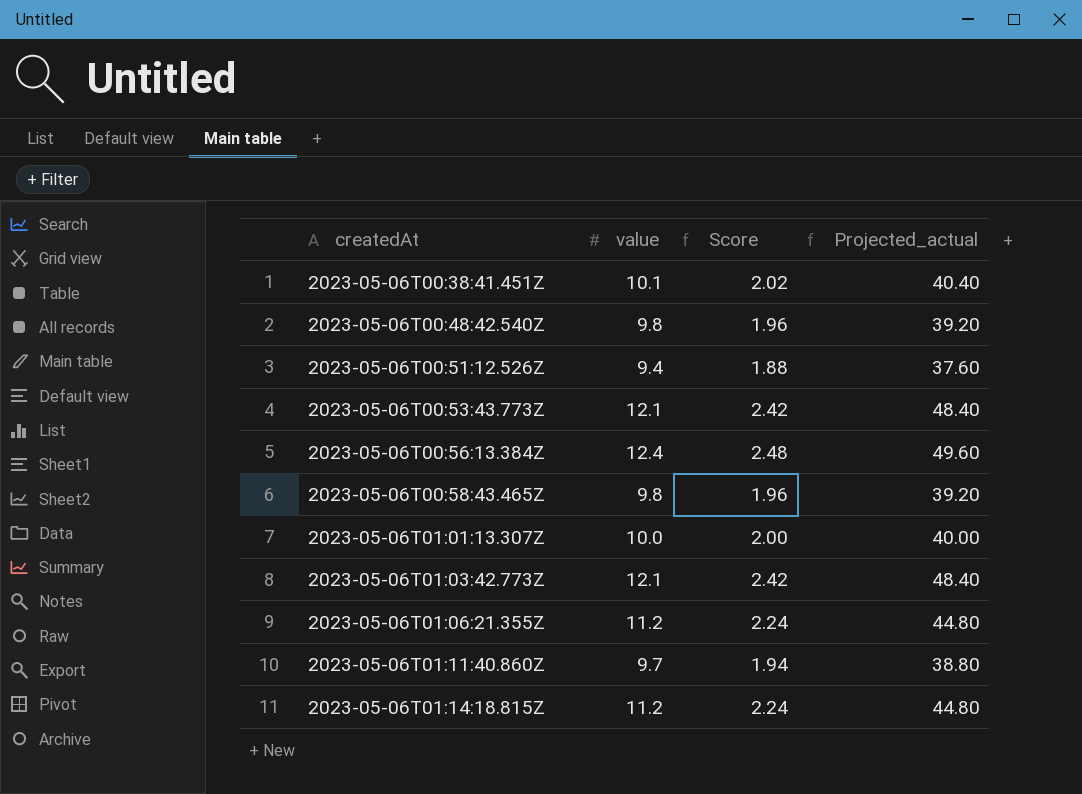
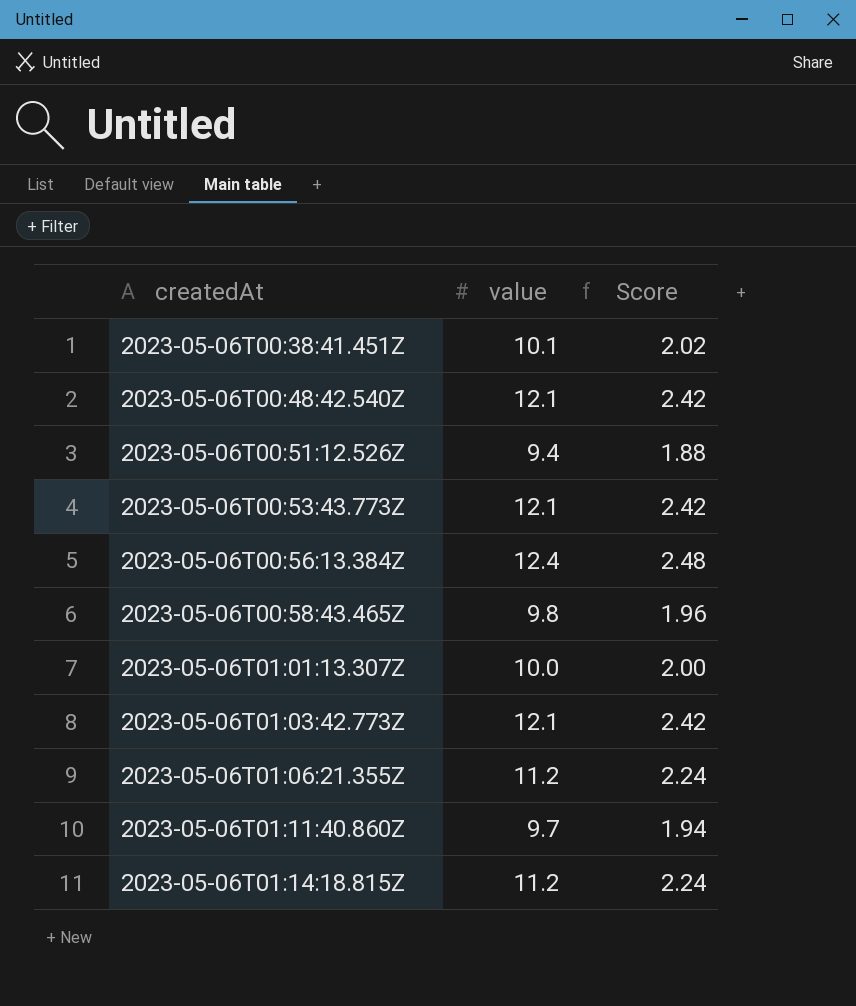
column Projected_actual | formula: [value] * 4 -> none
2023-05-06T00:48:42.540Z | value: 9.8 -> 12.1
2023-05-06T00:48:42.540Z | Score: 1.96 -> 2.42

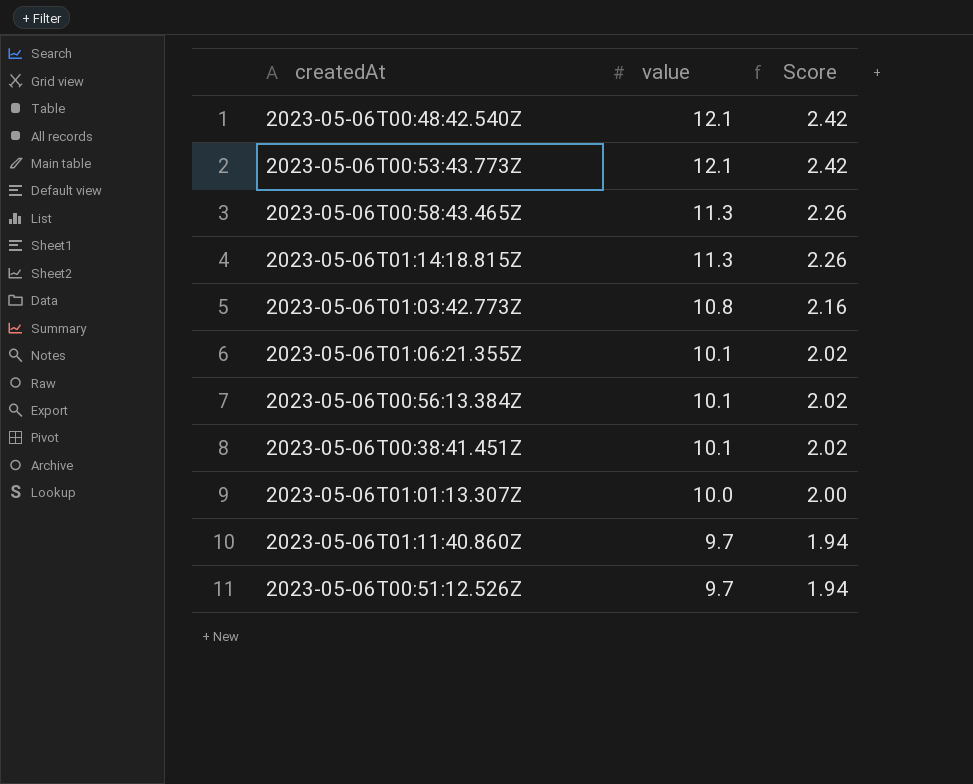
row order: createdAt ascending -> value descending
2023-05-06T00:58:43.465Z | value: 9.8 -> 11.3
2023-05-06T00:58:43.465Z | Score: 1.96 -> 2.26
2023-05-06T01:14:18.815Z | value: 11.2 -> 11.3
2023-05-06T01:14:18.815Z | Score: 2.24 -> 2.26
2023-05-06T01:03:42.773Z | value: 12.1 -> 10.8
2023-05-06T01:03:42.773Z | Score: 2.42 -> 2.16
2023-05-06T01:06:21.355Z | value: 11.2 -> 10.1
2023-05-06T01:06:21.355Z | Score: 2.24 -> 2.02
2023-05-06T00:56:13.384Z | value: 12.4 -> 10.1
2023-05-06T00:56:13.384Z | Score: 2.48 -> 2.02
2023-05-06T00:51:12.526Z | value: 9.4 -> 9.7
2023-05-06T00:51:12.526Z | Score: 1.88 -> 1.94

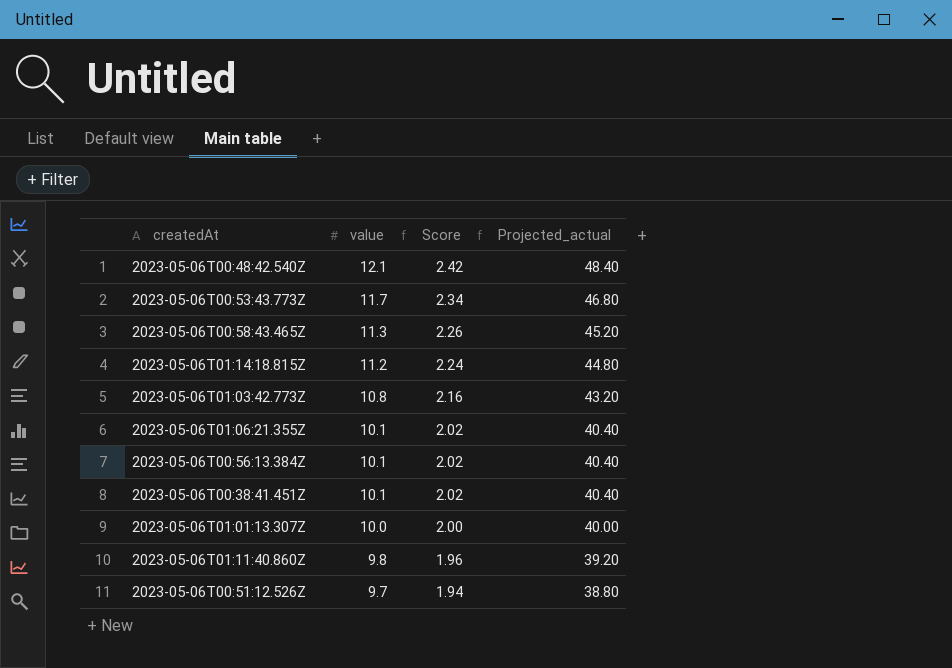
column Projected_actual | formula: none -> [value] * 4
2023-05-06T00:53:43.773Z | value: 12.1 -> 11.7
2023-05-06T00:53:43.773Z | Score: 2.42 -> 2.34
2023-05-06T01:14:18.815Z | value: 11.3 -> 11.2
2023-05-06T01:14:18.815Z | Score: 2.26 -> 2.24
2023-05-06T01:11:40.860Z | value: 9.7 -> 9.8
2023-05-06T01:11:40.860Z | Score: 1.94 -> 1.96

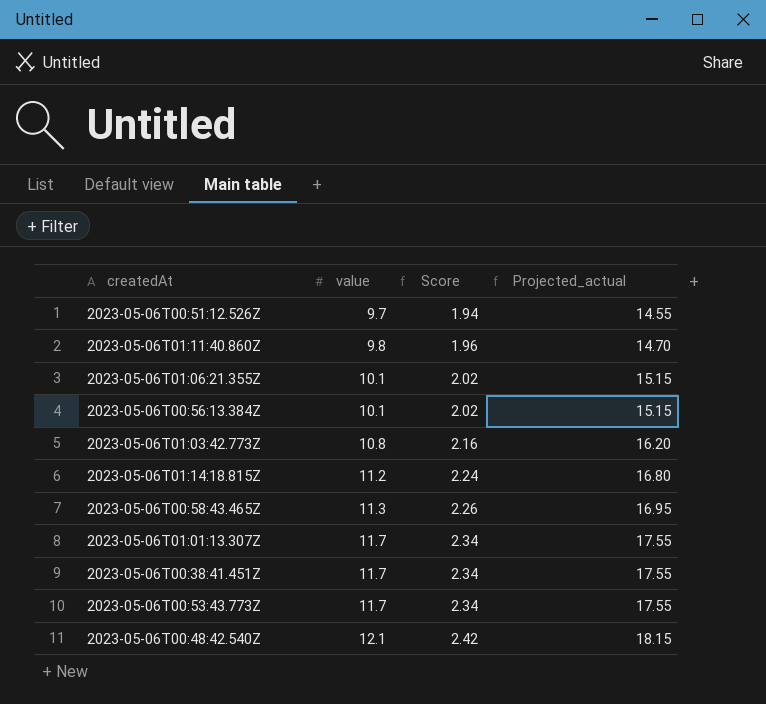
row order: value descending -> value ascending
column Projected_actual | formula: [value] * 4 -> [value] * 1.5
2023-05-06T01:01:13.307Z | value: 10.0 -> 11.7
2023-05-06T01:01:13.307Z | Score: 2.00 -> 2.34
2023-05-06T00:38:41.451Z | value: 10.1 -> 11.7
2023-05-06T00:38:41.451Z | Score: 2.02 -> 2.34

